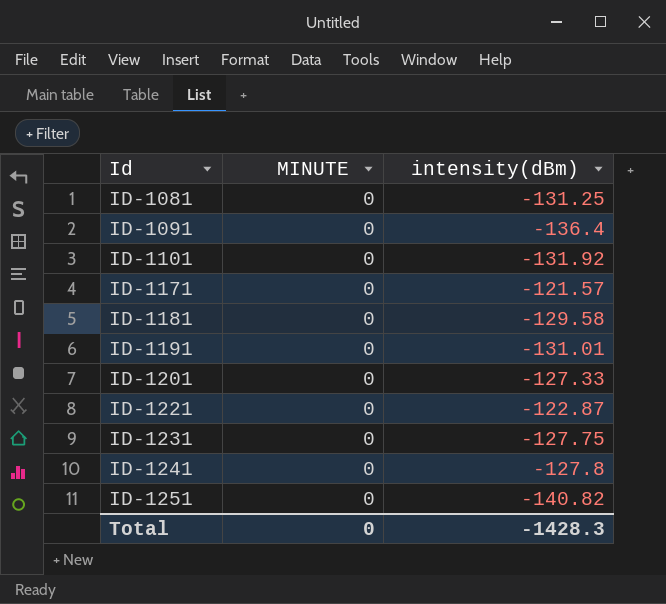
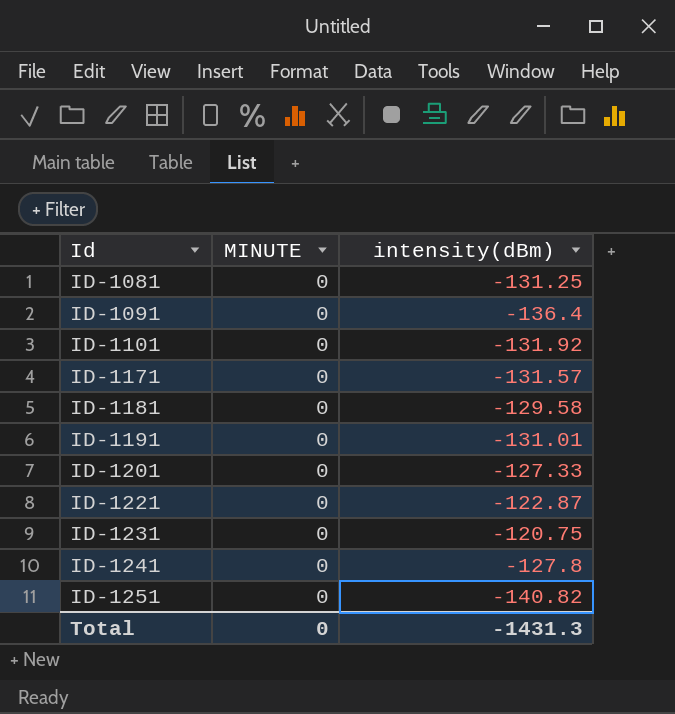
ID-1171 | intensity(dBm): -121.57 -> -131.57
ID-1231 | intensity(dBm): -127.75 -> -120.75
Total | intensity(dBm): -1428.3 -> -1431.3

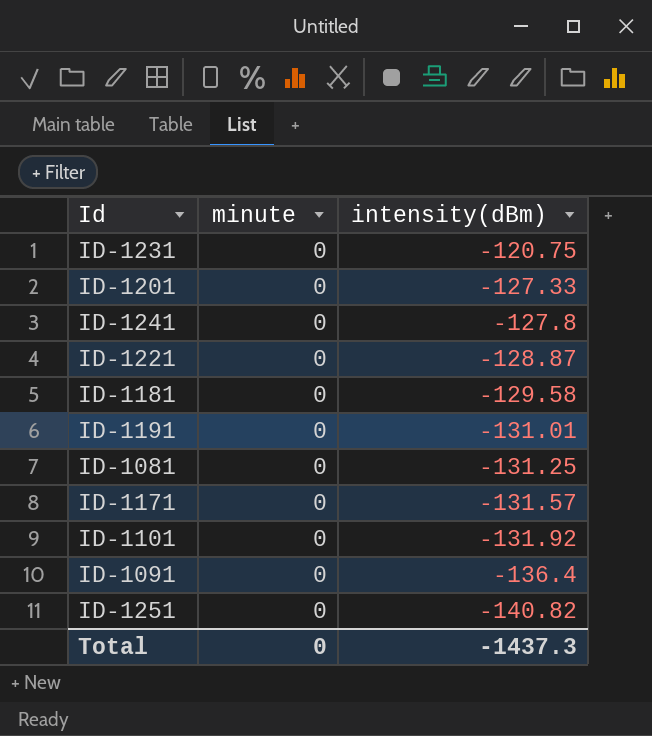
row order: Id ascending -> intensity(dBm) descending
column name: MINUTE -> minute
ID-1221 | intensity(dBm): -122.87 -> -128.87
Total | intensity(dBm): -1431.3 -> -1437.3

